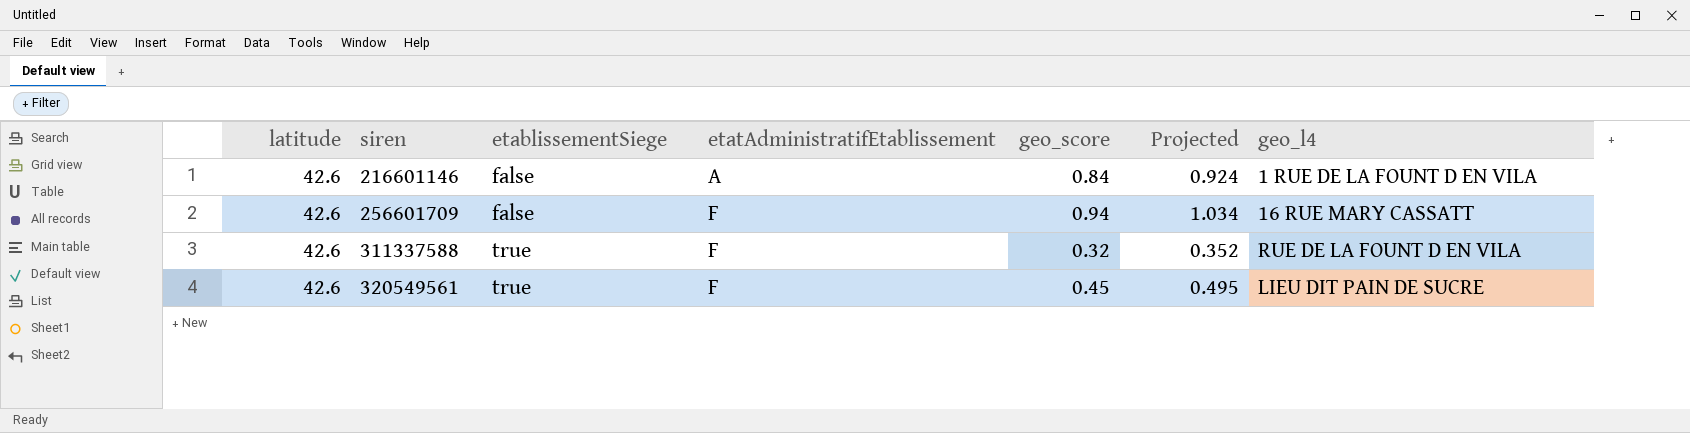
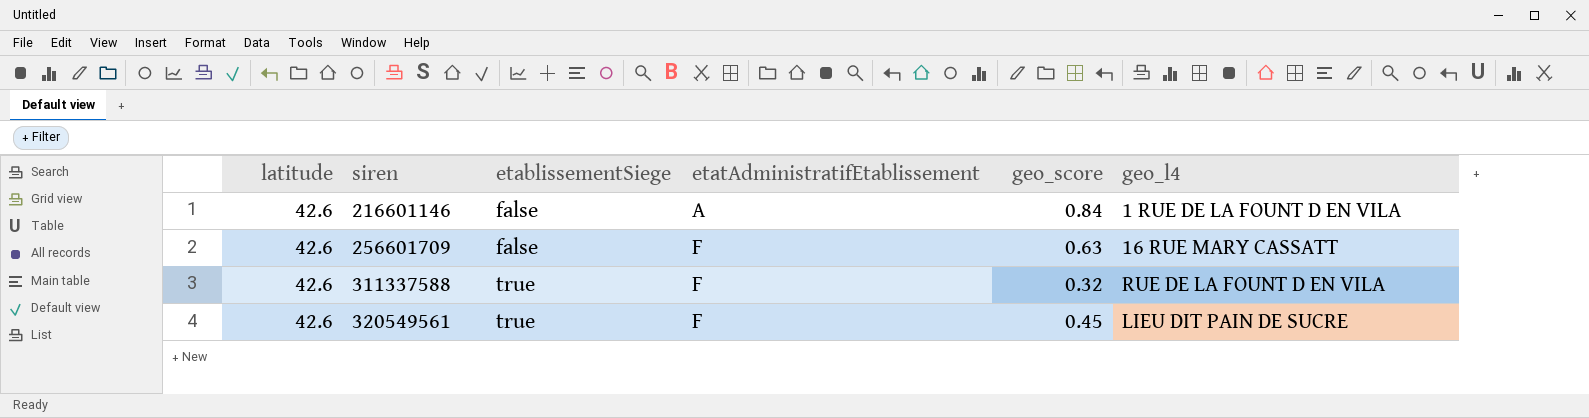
column Projected | formula: [geo_score] * 1.1 -> none
256601709 | geo_score: 0.94 -> 0.63

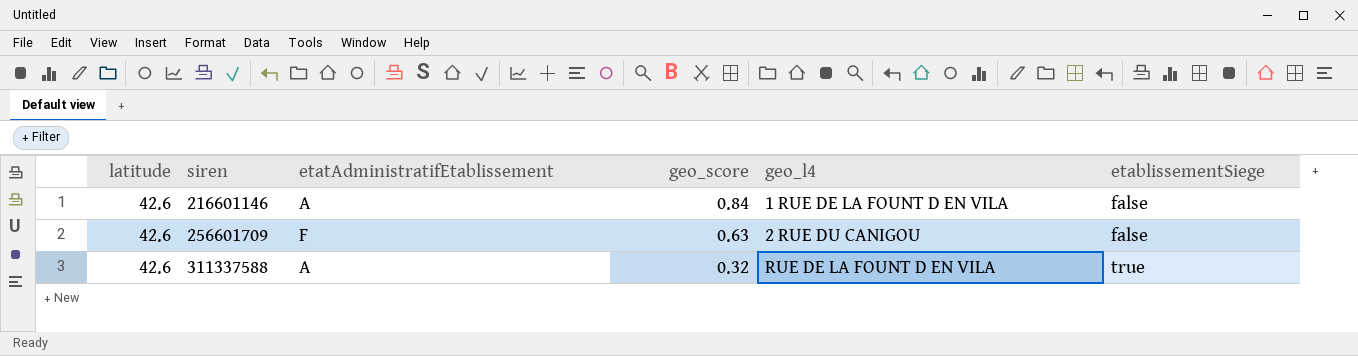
column etablissementSiege | position: 3 -> 6
row 320549561: 42.6 | true | F | 0.45 | LIEU DIT PAIN DE SUCRE -> none
256601709 | geo_l4: 16 RUE MARY CASSATT -> 2 RUE DU CANIGOU
311337588 | etatAdministratifEtablissement: F -> A

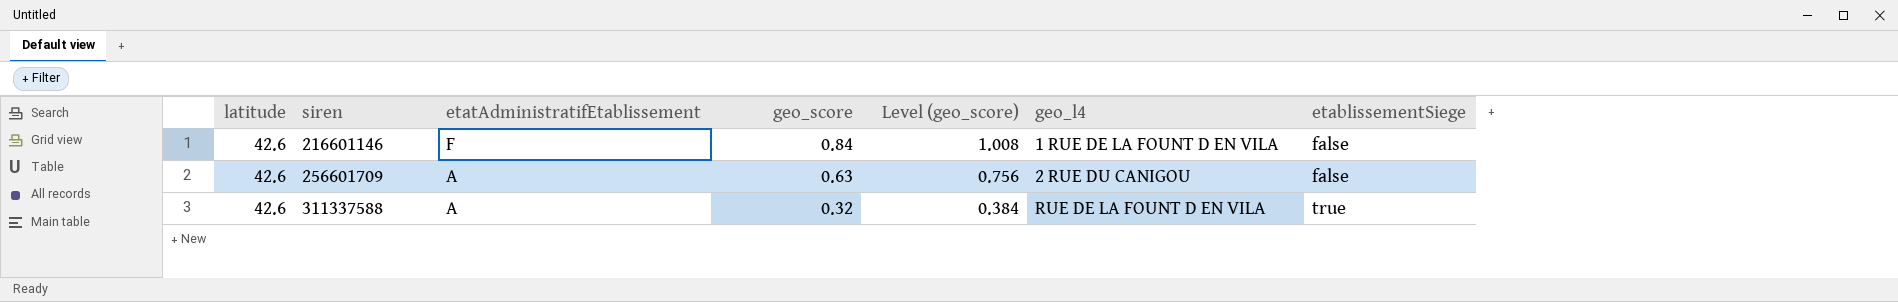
column Level (geo_score) | formula: none -> [geo_score] * 1.2
216601146 | etatAdministratifEtablissement: A -> F
256601709 | etatAdministratifEtablissement: F -> A

